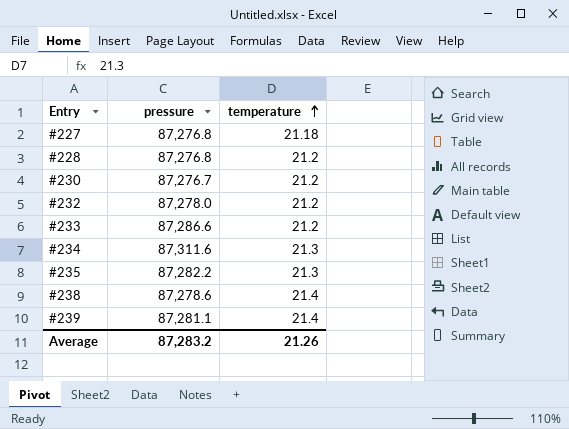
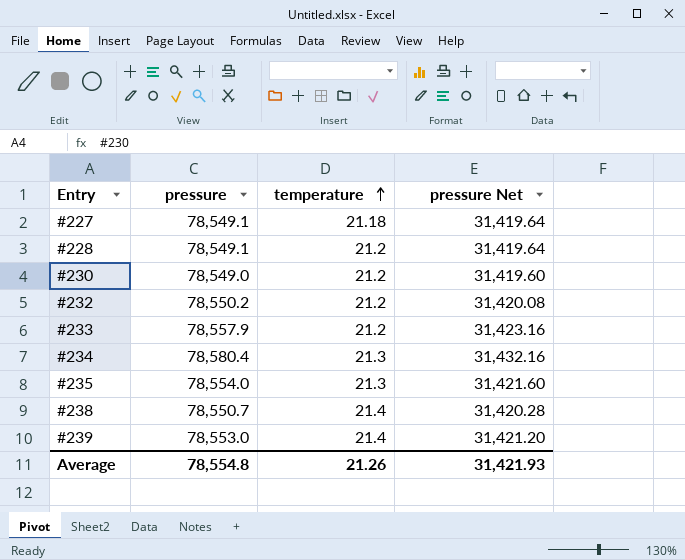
column pressure Net | formula: none -> [pressure] * 0.4
#227 | pressure: 87,276.8 -> 78,549.1
#228 | pressure: 87,276.8 -> 78,549.1
#230 | pressure: 87,276.7 -> 78,549.0
#232 | pressure: 87,278.0 -> 78,550.2
#233 | pressure: 87,286.6 -> 78,557.9
#234 | pressure: 87,311.6 -> 78,580.4
#235 | pressure: 87,282.2 -> 78,554.0
#238 | pressure: 87,278.6 -> 78,550.7
#239 | pressure: 87,281.1 -> 78,553.0
Average | pressure: 87,283.2 -> 78,554.8

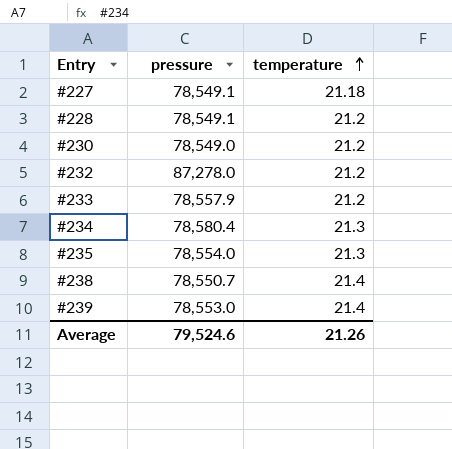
column pressure Net | formula: [pressure] * 0.4 -> none
#232 | pressure: 78,550.2 -> 87,278.0
Average | pressure: 78,554.8 -> 79,524.6

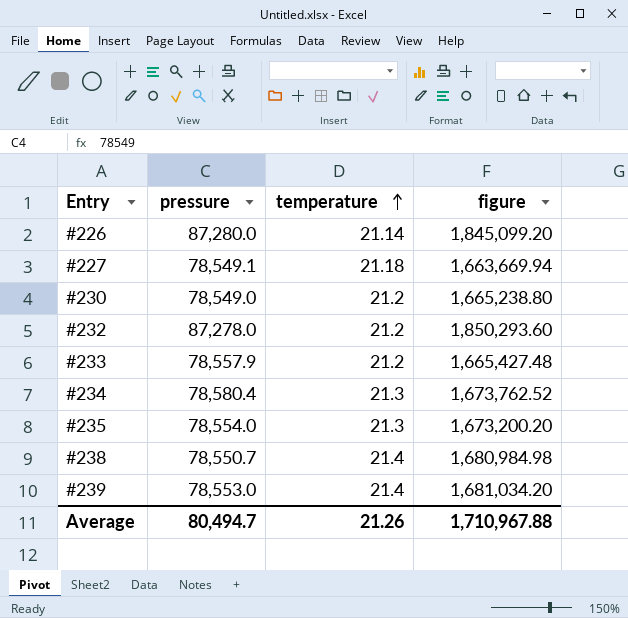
column figure | formula: none -> [pressure] * [temperature]
row #228: 78,549.1 | 21.2 -> none
row #226: none -> 87,280.0 | 21.14 | 1,845,099.20
Average | pressure: 79,524.6 -> 80,494.7

